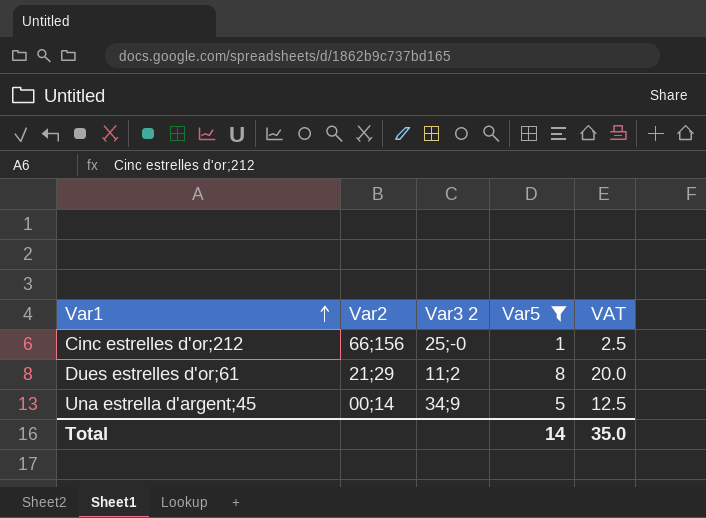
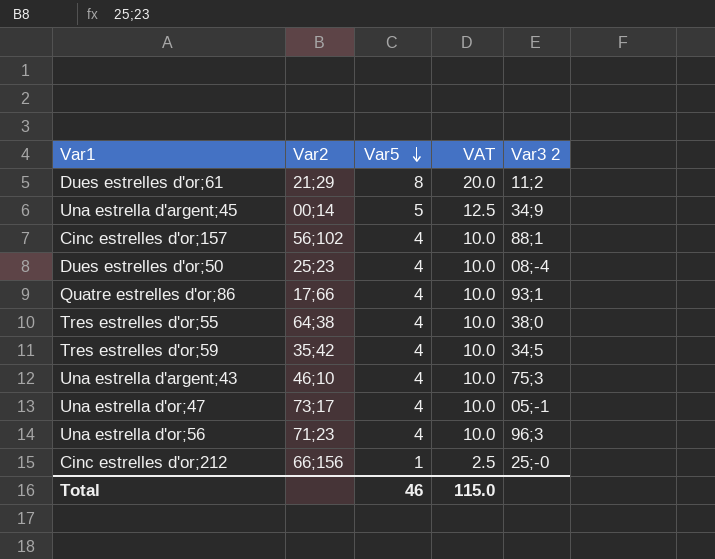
filter: Var5 != 4 -> none
row order: Var1 ascending -> Var5 descending
column Var3 2 | position: 3 -> 5
Total | Var5: 14 -> 46
Total | VAT: 35.0 -> 115.0

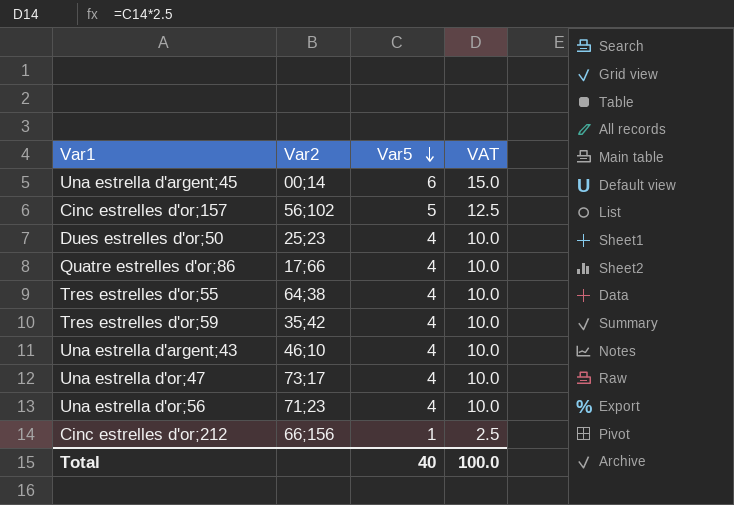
column Var3 2 | position: 5 -> none
row Dues estrelles d'or;61: 21;29 | 8 | 20.0 | 11;2 -> none
Una estrella d'argent;45 | Var5: 5 -> 6
Una estrella d'argent;45 | VAT: 12.5 -> 15.0
Cinc estrelles d'or;157 | Var5: 4 -> 5
Cinc estrelles d'or;157 | VAT: 10.0 -> 12.5
Total | Var5: 46 -> 40
Total | VAT: 115.0 -> 100.0

